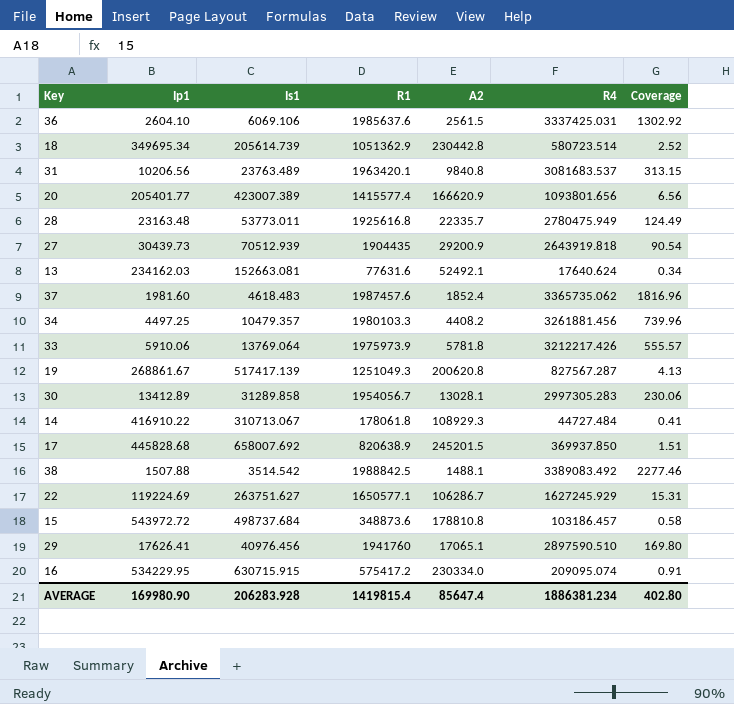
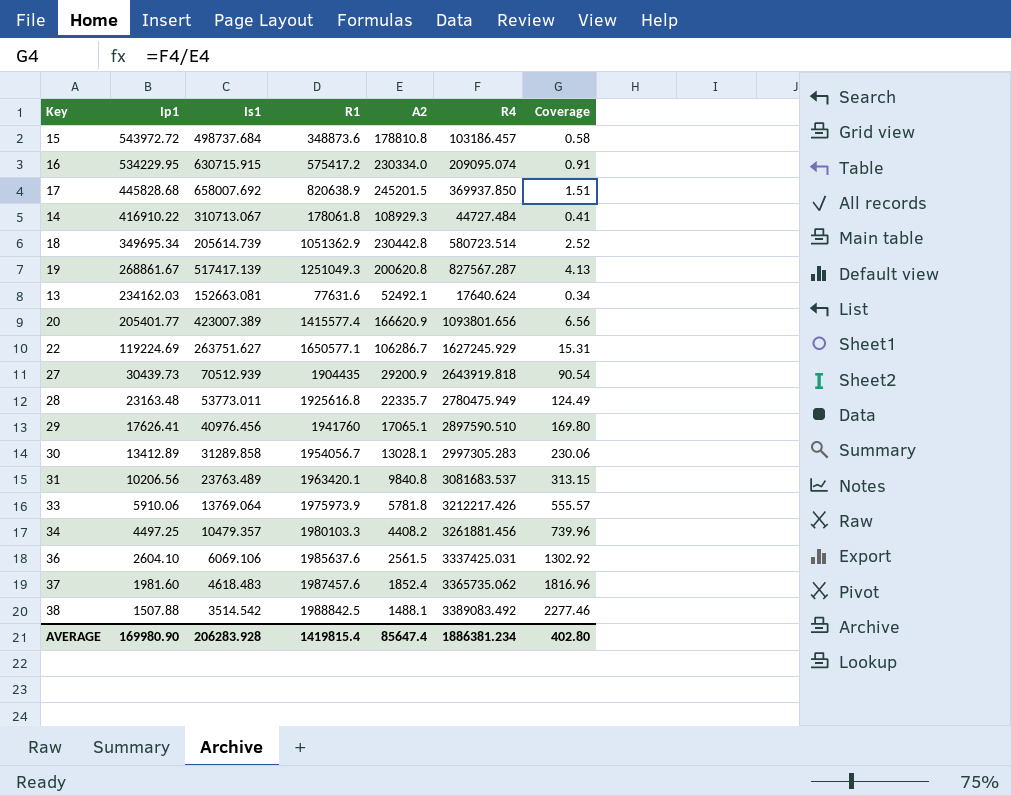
row order: none -> Ip1 descending

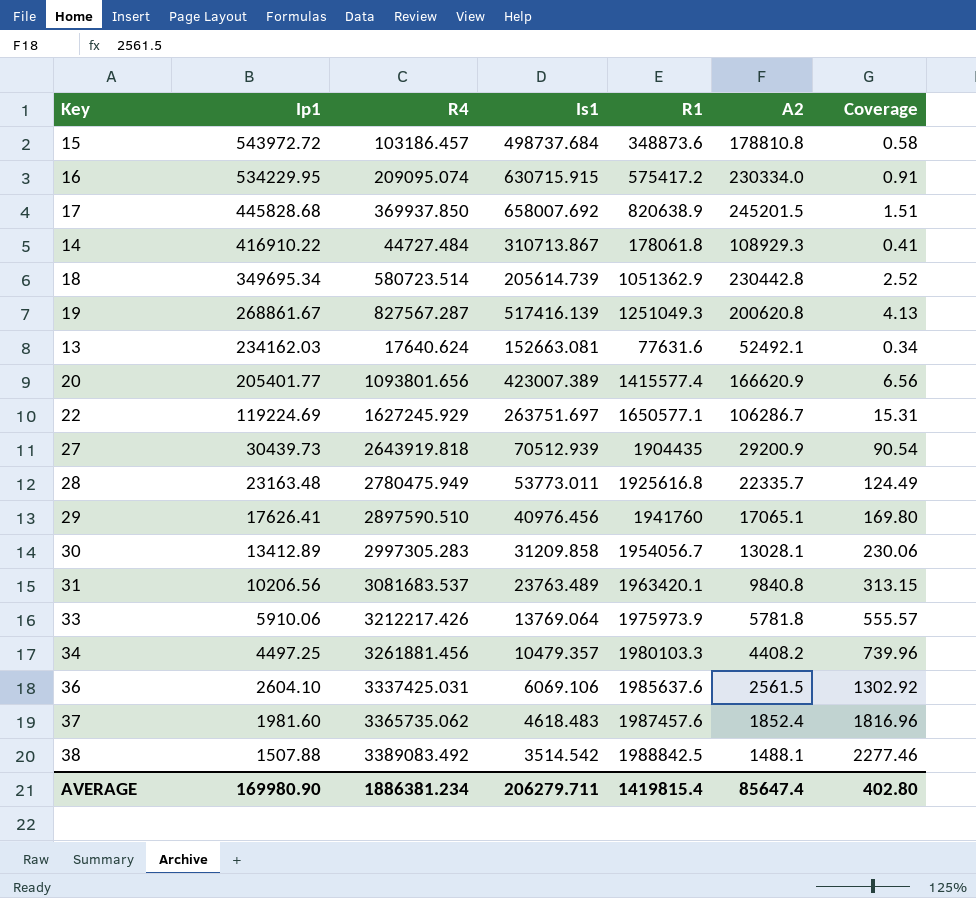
column R4 | position: 6 -> 3
14 | Is1: 310713.067 -> 310713.867
19 | Is1: 517417.139 -> 517416.139
22 | Is1: 263751.627 -> 263751.697
30 | Is1: 31289.858 -> 31209.858
AVERAGE | Is1: 206283.928 -> 206279.711

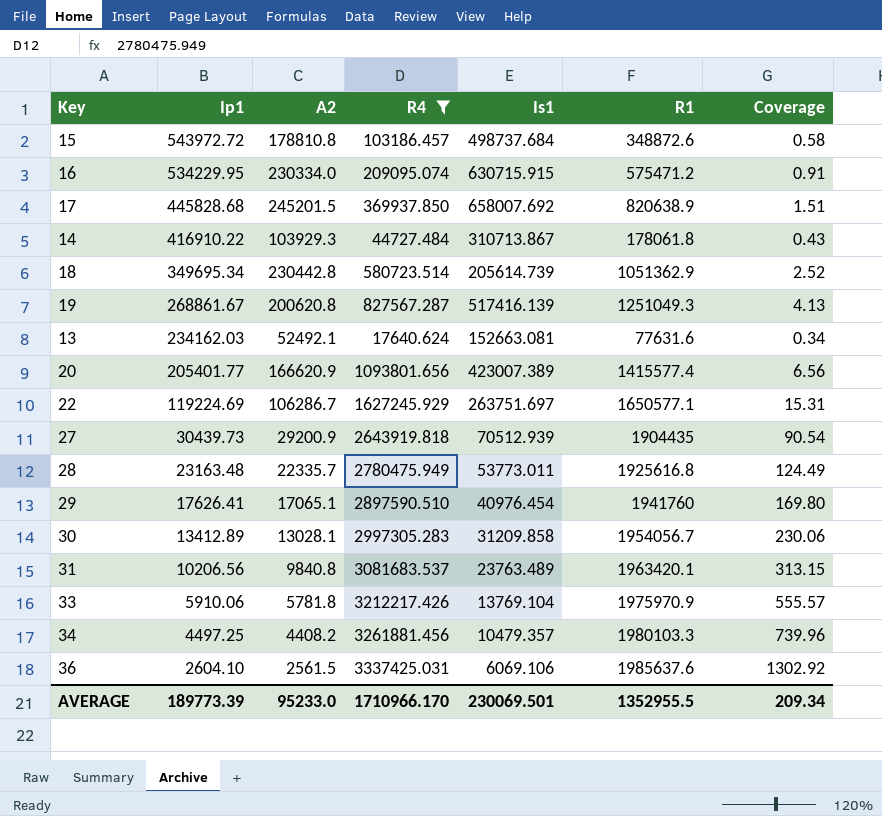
filter: none -> R4 <= 3337425.031
column A2 | position: 6 -> 3
15 | R1: 348873.6 -> 348872.6
16 | R1: 575417.2 -> 575471.2
14 | A2: 108929.3 -> 103929.3
14 | Coverage: 0.41 -> 0.43
29 | Is1: 40976.456 -> 40976.454
33 | Is1: 13769.064 -> 13769.104
33 | R1: 1975973.9 -> 1975970.9
AVERAGE | Ip1: 169980.90 -> 189773.39
AVERAGE | A2: 85647.4 -> 95233.0
AVERAGE | R4: 1886381.234 -> 1710966.170
AVERAGE | Is1: 206279.711 -> 230069.501
AVERAGE | R1: 1419815.4 -> 1352955.5
AVERAGE | Coverage: 402.80 -> 209.34

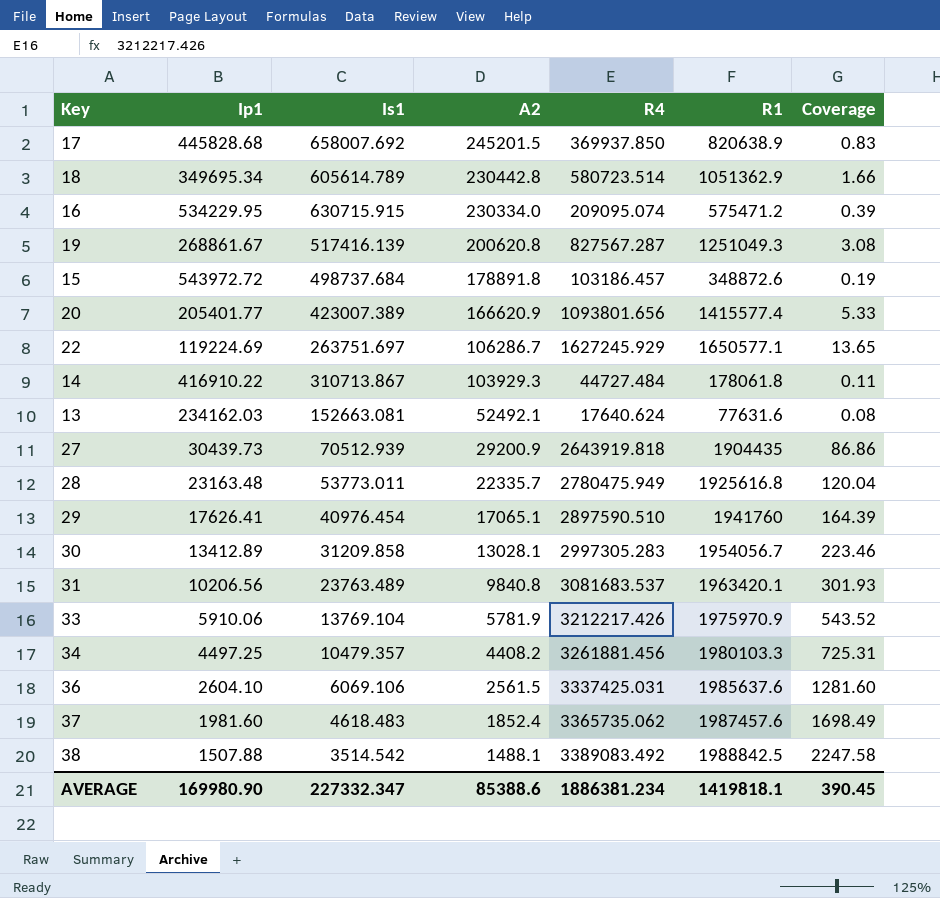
filter: R4 <= 3337425.031 -> none
row order: Ip1 descending -> A2 descending
column Is1 | position: 5 -> 3
column Coverage | formula: [R4] / [A2] -> [R4] / [Ip1]
18 | Is1: 205614.739 -> 605614.789
15 | A2: 178810.8 -> 178891.8
33 | A2: 5781.8 -> 5781.9
AVERAGE | Ip1: 189773.39 -> 169980.90
AVERAGE | Is1: 230069.501 -> 227332.347
AVERAGE | A2: 95233.0 -> 85388.6
AVERAGE | R4: 1710966.170 -> 1886381.234
AVERAGE | R1: 1352955.5 -> 1419818.1
AVERAGE | Coverage: 209.34 -> 390.45

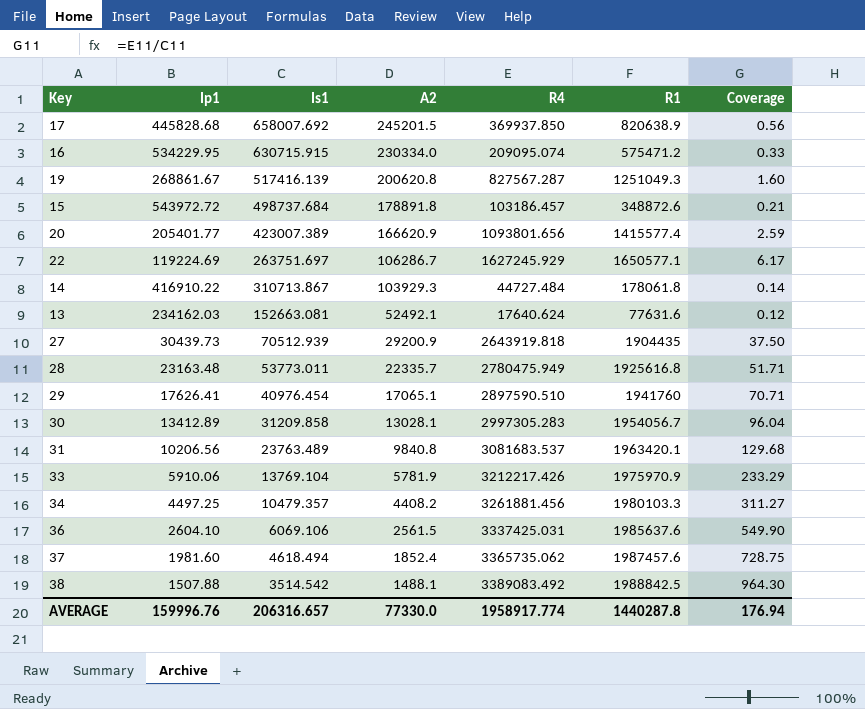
column Coverage | formula: [R4] / [Ip1] -> [R4] / [Is1]
row 18: 349695.34 | 605614.789 | 230442.8 | 580723.514 | 1051362.9 | 1.66 -> none
37 | Is1: 4618.483 -> 4618.494
AVERAGE | Ip1: 169980.90 -> 159996.76
AVERAGE | Is1: 227332.347 -> 206316.657
AVERAGE | A2: 85388.6 -> 77330.0
AVERAGE | R4: 1886381.234 -> 1958917.774
AVERAGE | R1: 1419818.1 -> 1440287.8
AVERAGE | Coverage: 390.45 -> 176.94

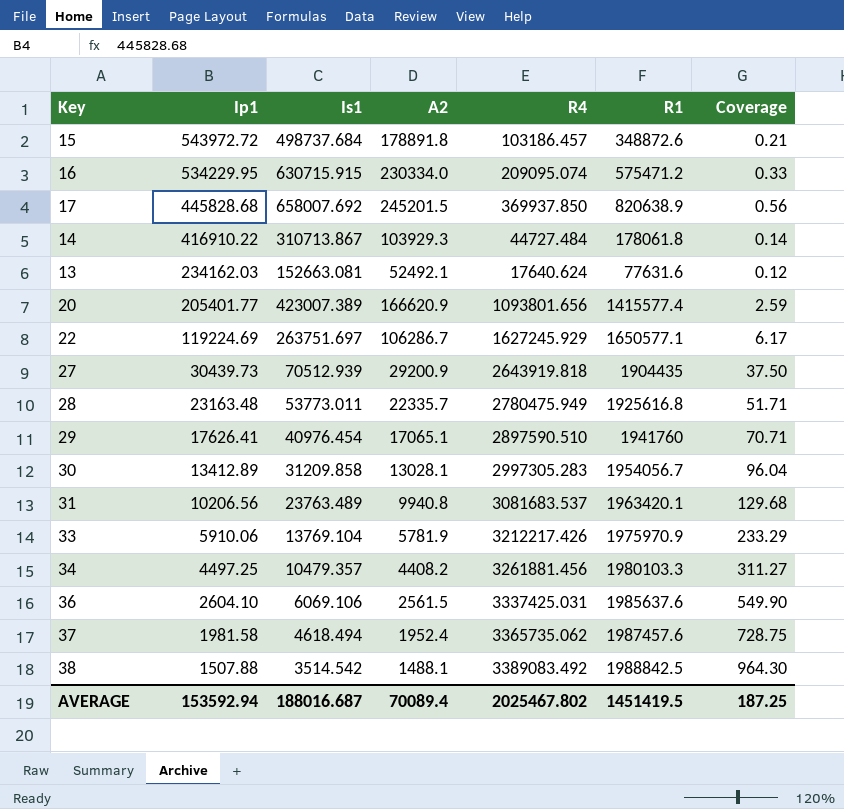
row order: A2 descending -> Ip1 descending
row 19: 268861.67 | 517416.139 | 200620.8 | 827567.287 | 1251049.3 | 1.60 -> none
31 | A2: 9840.8 -> 9940.8
37 | Ip1: 1981.60 -> 1981.58
37 | A2: 1852.4 -> 1952.4
AVERAGE | Ip1: 159996.76 -> 153592.94
AVERAGE | Is1: 206316.657 -> 188016.687
AVERAGE | A2: 77330.0 -> 70089.4
AVERAGE | R4: 1958917.774 -> 2025467.802
AVERAGE | R1: 1440287.8 -> 1451419.5
AVERAGE | Coverage: 176.94 -> 187.25

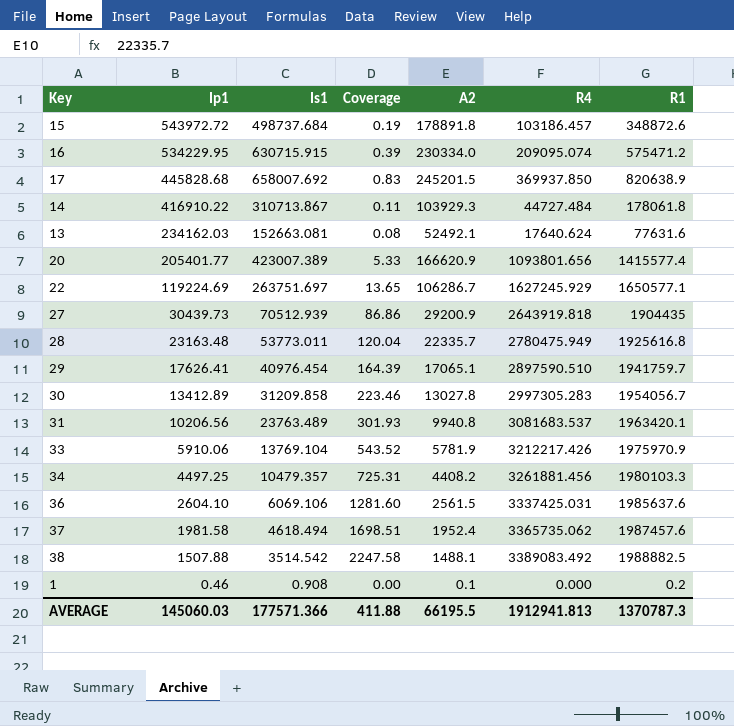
column Coverage | formula: [R4] / [Is1] -> [R4] / [Ip1]
column Coverage | position: 7 -> 4
29 | R1: 1941760 -> 1941759.7
30 | A2: 13028.1 -> 13027.8
38 | R1: 1988842.5 -> 1988882.5
row 1: none -> 0.46 | 0.908 | 0.00 | 0.1 | 0.000 | 0.2
AVERAGE | Ip1: 153592.94 -> 145060.03
AVERAGE | Is1: 188016.687 -> 177571.366
AVERAGE | Coverage: 187.25 -> 411.88
AVERAGE | A2: 70089.4 -> 66195.5
AVERAGE | R4: 2025467.802 -> 1912941.813
AVERAGE | R1: 1451419.5 -> 1370787.3

